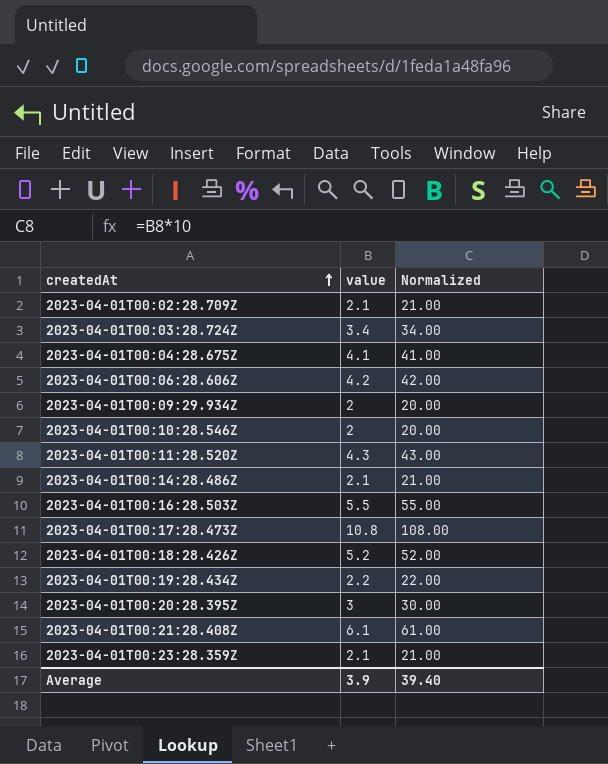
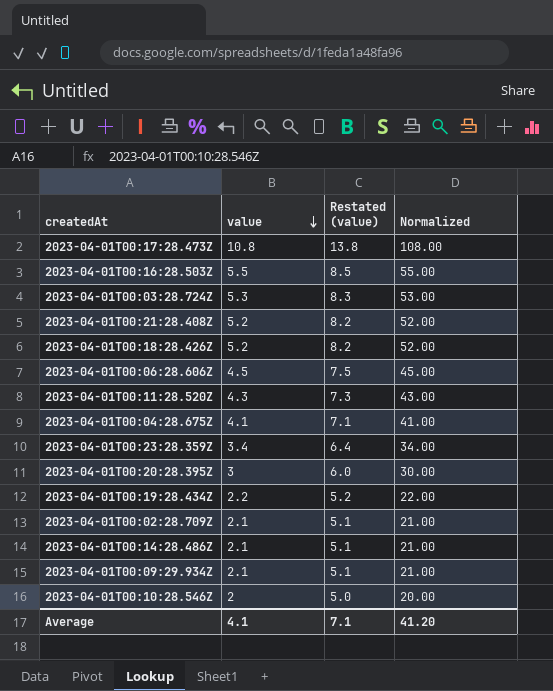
row order: createdAt ascending -> value descending
column Restated (value) | formula: none -> [value] + 3
2023-04-01T00:03:28.724Z | value: 3.4 -> 5.3
2023-04-01T00:03:28.724Z | Normalized: 34.00 -> 53.00
2023-04-01T00:21:28.408Z | value: 6.1 -> 5.2
2023-04-01T00:21:28.408Z | Normalized: 61.00 -> 52.00
2023-04-01T00:06:28.606Z | value: 4.2 -> 4.5
2023-04-01T00:06:28.606Z | Normalized: 42.00 -> 45.00
2023-04-01T00:23:28.359Z | value: 2.1 -> 3.4
2023-04-01T00:23:28.359Z | Normalized: 21.00 -> 34.00
2023-04-01T00:09:29.934Z | value: 2 -> 2.1
2023-04-01T00:09:29.934Z | Normalized: 20.00 -> 21.00
Average | value: 3.9 -> 4.1
Average | Normalized: 39.40 -> 41.20

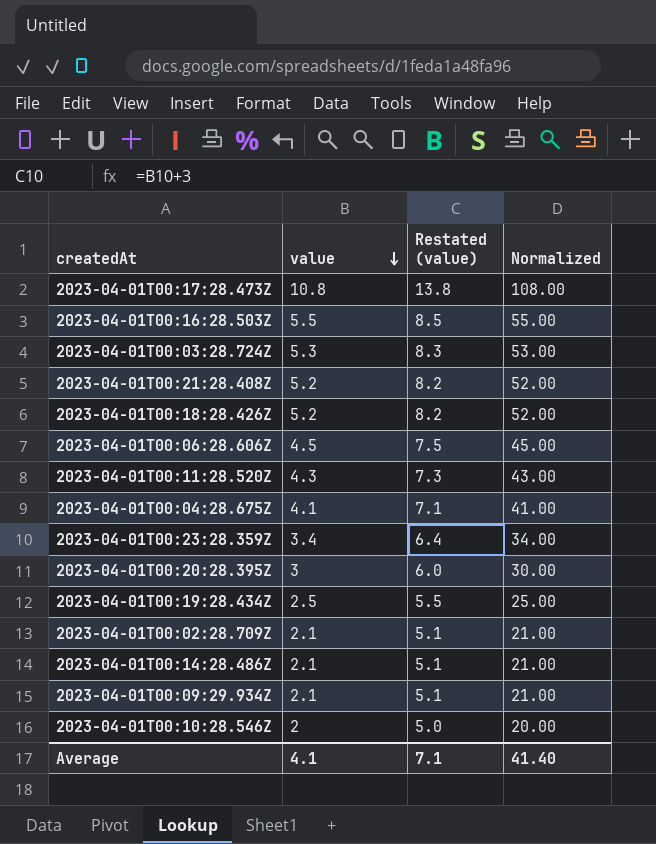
2023-04-01T00:19:28.434Z | value: 2.2 -> 2.5
2023-04-01T00:19:28.434Z | Restated (value): 5.2 -> 5.5
2023-04-01T00:19:28.434Z | Normalized: 22.00 -> 25.00
Average | Normalized: 41.20 -> 41.40

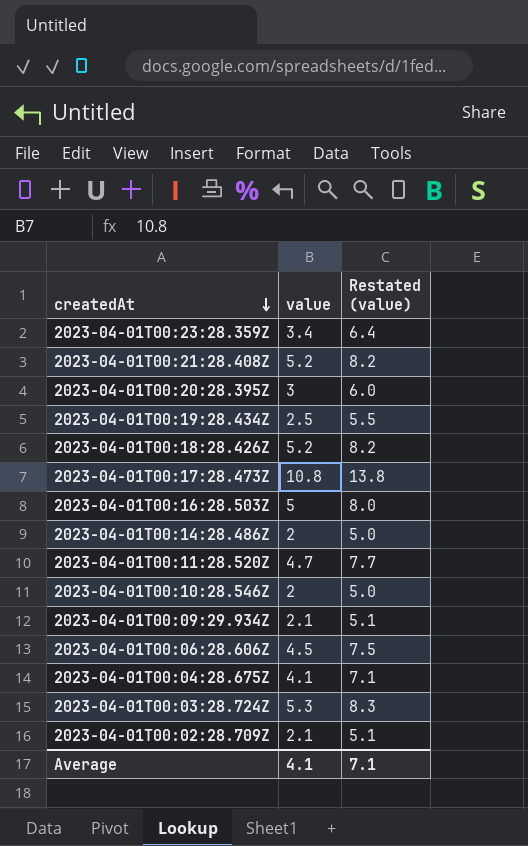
row order: value descending -> createdAt descending
column Normalized | formula: [value] * 10 -> none
2023-04-01T00:16:28.503Z | value: 5.5 -> 5
2023-04-01T00:16:28.503Z | Restated (value): 8.5 -> 8.0
2023-04-01T00:14:28.486Z | value: 2.1 -> 2
2023-04-01T00:14:28.486Z | Restated (value): 5.1 -> 5.0
2023-04-01T00:11:28.520Z | value: 4.3 -> 4.7
2023-04-01T00:11:28.520Z | Restated (value): 7.3 -> 7.7

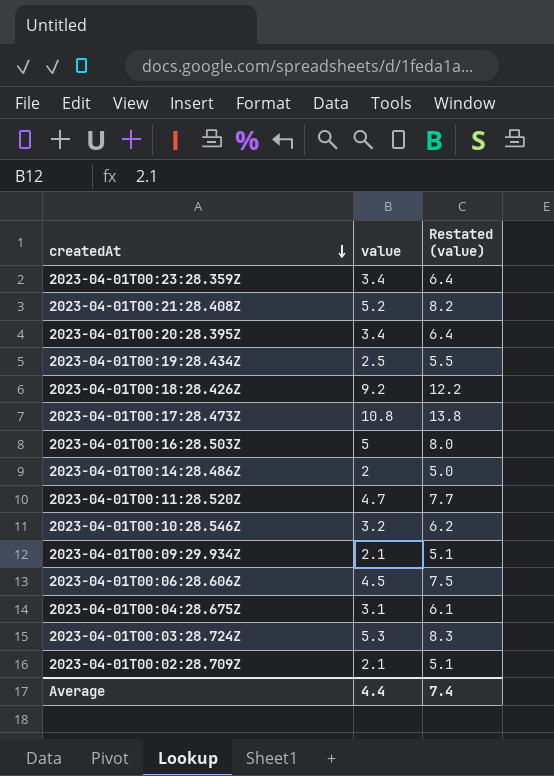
2023-04-01T00:20:28.395Z | value: 3 -> 3.4
2023-04-01T00:20:28.395Z | Restated (value): 6.0 -> 6.4
2023-04-01T00:18:28.426Z | value: 5.2 -> 9.2
2023-04-01T00:18:28.426Z | Restated (value): 8.2 -> 12.2
2023-04-01T00:10:28.546Z | value: 2 -> 3.2
2023-04-01T00:10:28.546Z | Restated (value): 5.0 -> 6.2
2023-04-01T00:04:28.675Z | value: 4.1 -> 3.1
2023-04-01T00:04:28.675Z | Restated (value): 7.1 -> 6.1
Average | value: 4.1 -> 4.4
Average | Restated (value): 7.1 -> 7.4

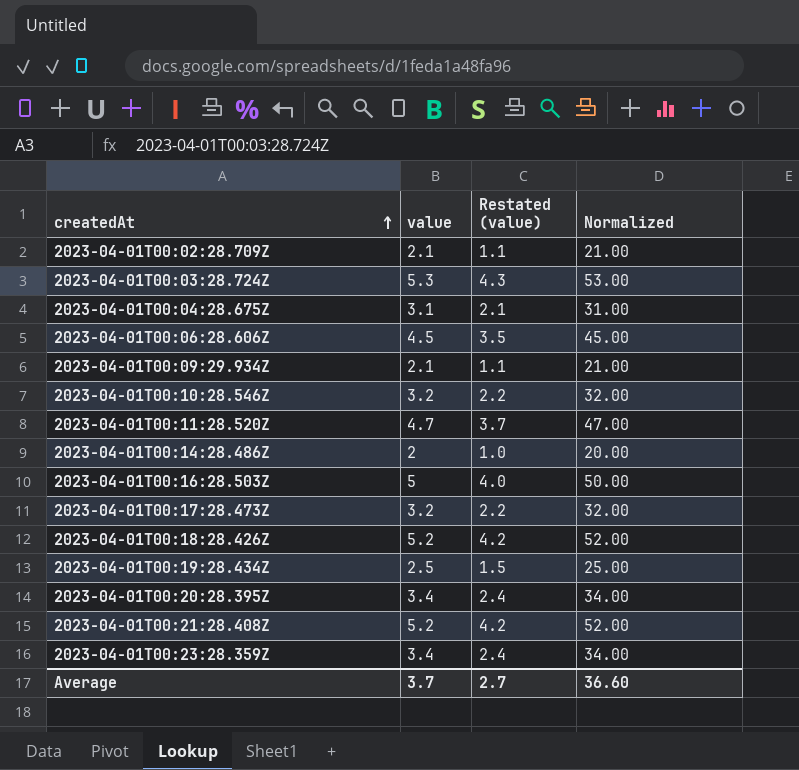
row order: createdAt descending -> createdAt ascending
column Restated (value) | formula: [value] + 3 -> [value] - 1
column Normalized | formula: none -> [value] * 10
2023-04-01T00:17:28.473Z | value: 10.8 -> 3.2
2023-04-01T00:18:28.426Z | value: 9.2 -> 5.2
Average | value: 4.4 -> 3.7
Average | Restated (value): 7.4 -> 2.7

